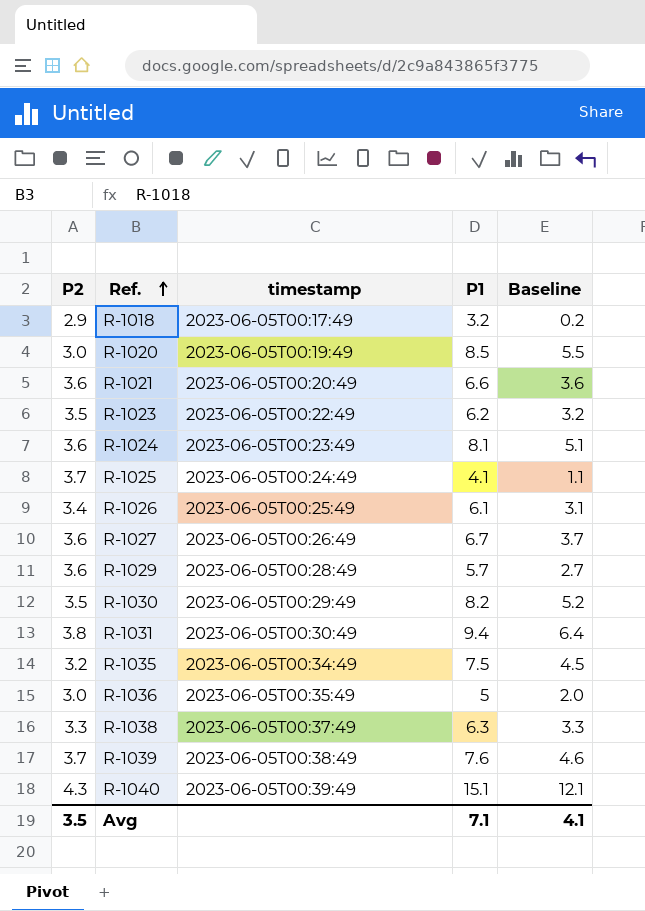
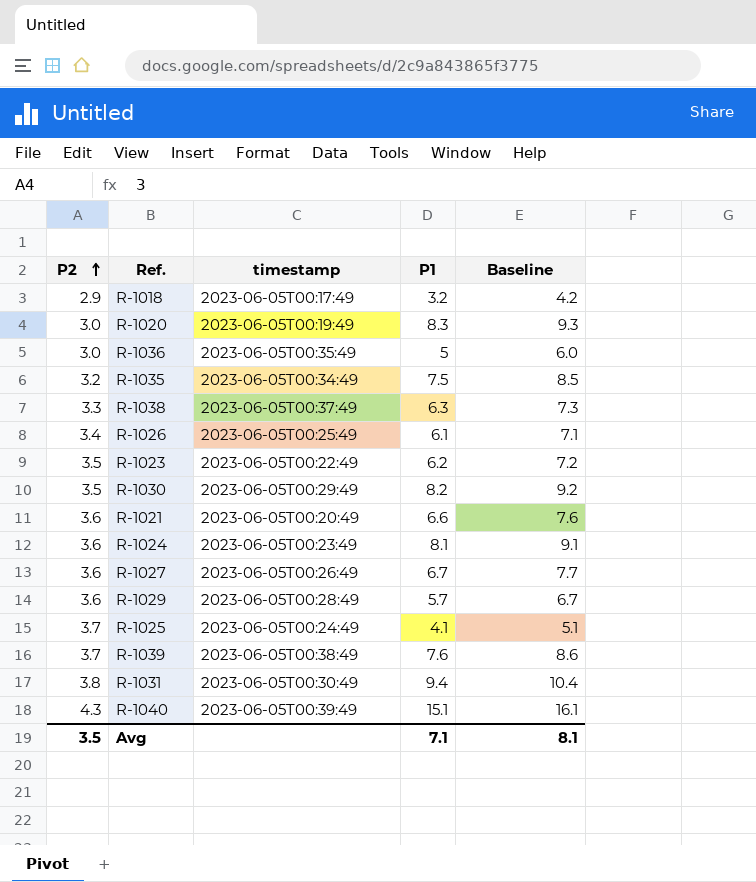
row order: Ref. ascending -> P2 ascending
column Baseline | formula: [P1] - 3 -> [P1] + 1
R-1020 | P1: 8.5 -> 8.3
Avg | Baseline: 4.1 -> 8.1

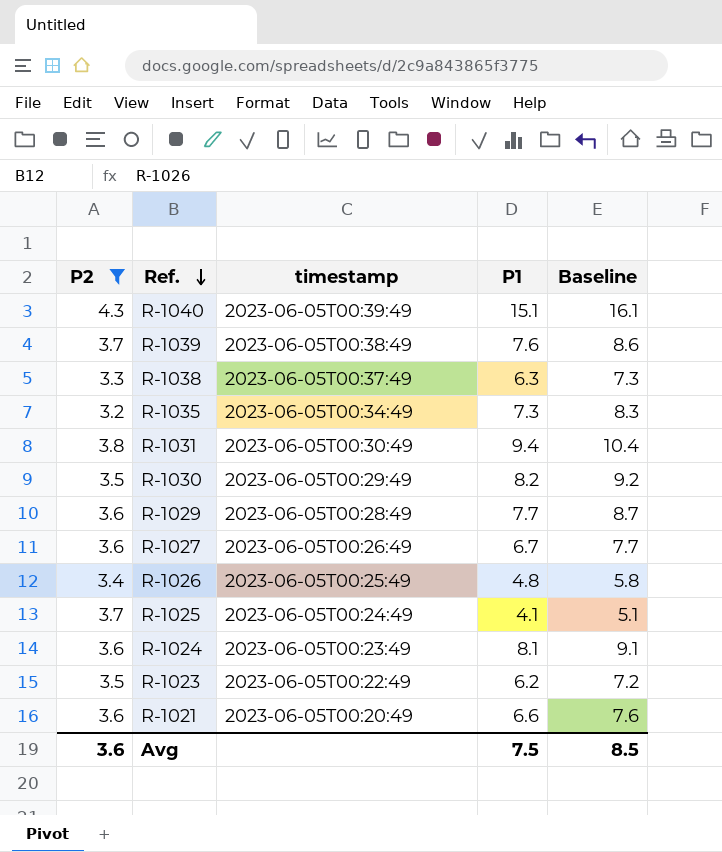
filter: none -> P2 >= 3.2
row order: P2 ascending -> Ref. descending
R-1035 | P1: 7.5 -> 7.3
R-1035 | Baseline: 8.5 -> 8.3
R-1029 | P1: 5.7 -> 7.7
R-1029 | Baseline: 6.7 -> 8.7
R-1026 | P1: 6.1 -> 4.8
R-1026 | Baseline: 7.1 -> 5.8
Avg | P2: 3.5 -> 3.6
Avg | P1: 7.1 -> 7.5
Avg | Baseline: 8.1 -> 8.5

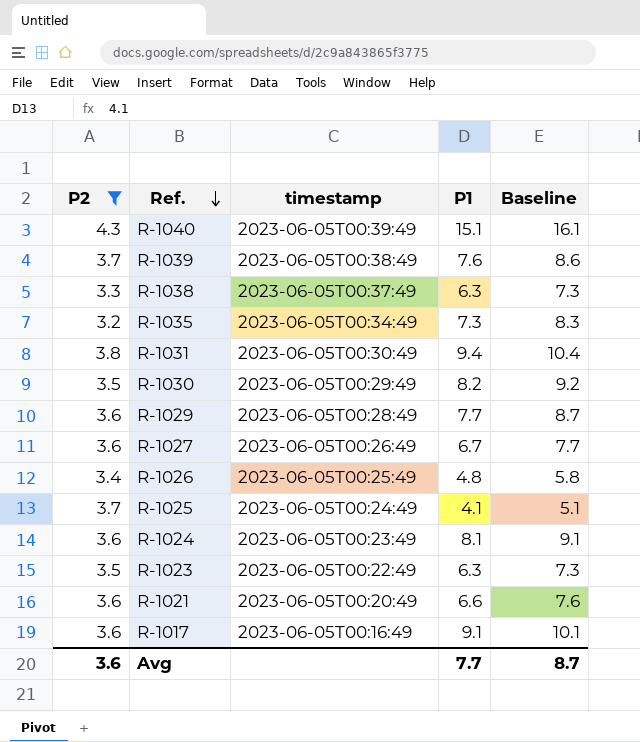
R-1023 | P1: 6.2 -> 6.3
R-1023 | Baseline: 7.2 -> 7.3
row R-1017: none -> 3.6 | 2023-06-05T00:16:49 | 9.1 | 10.1
Avg | P1: 7.5 -> 7.7
Avg | Baseline: 8.5 -> 8.7

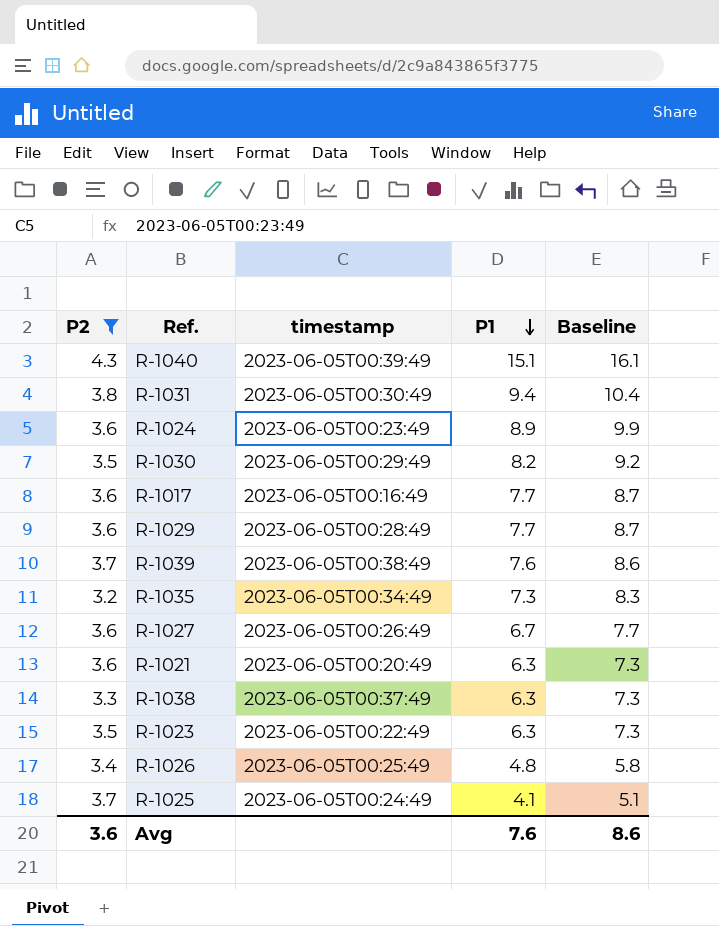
row order: Ref. descending -> P1 descending
R-1024 | P1: 8.1 -> 8.9
R-1024 | Baseline: 9.1 -> 9.9
R-1017 | P1: 9.1 -> 7.7
R-1017 | Baseline: 10.1 -> 8.7
R-1021 | P1: 6.6 -> 6.3
R-1021 | Baseline: 7.6 -> 7.3
Avg | P1: 7.7 -> 7.6
Avg | Baseline: 8.7 -> 8.6

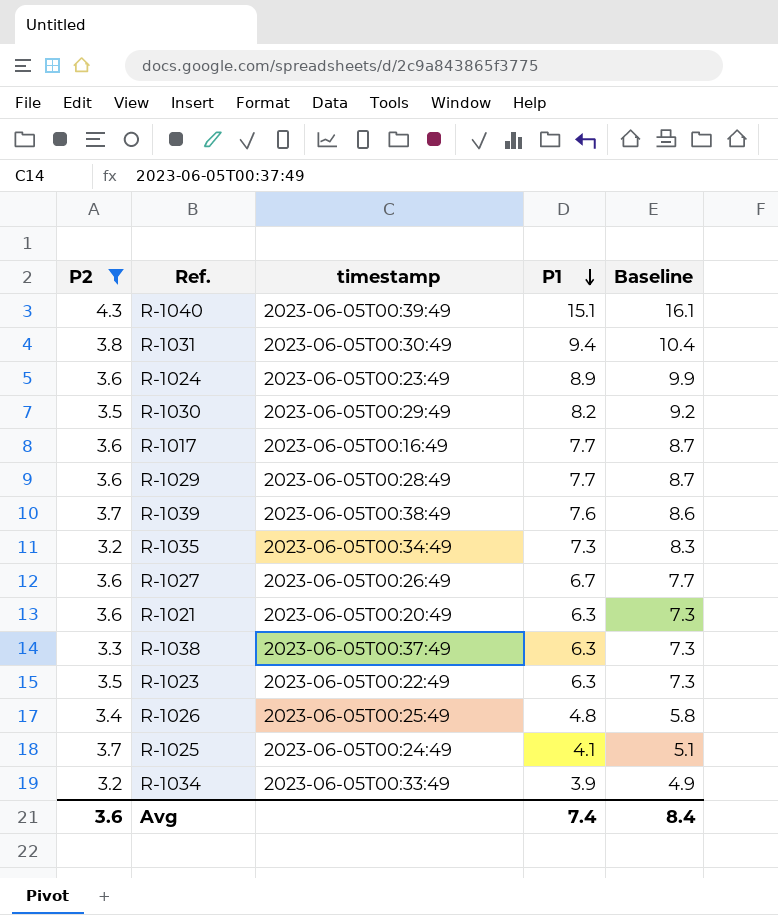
row R-1034: none -> 3.2 | 2023-06-05T00:33:49 | 3.9 | 4.9
Avg | P1: 7.6 -> 7.4
Avg | Baseline: 8.6 -> 8.4

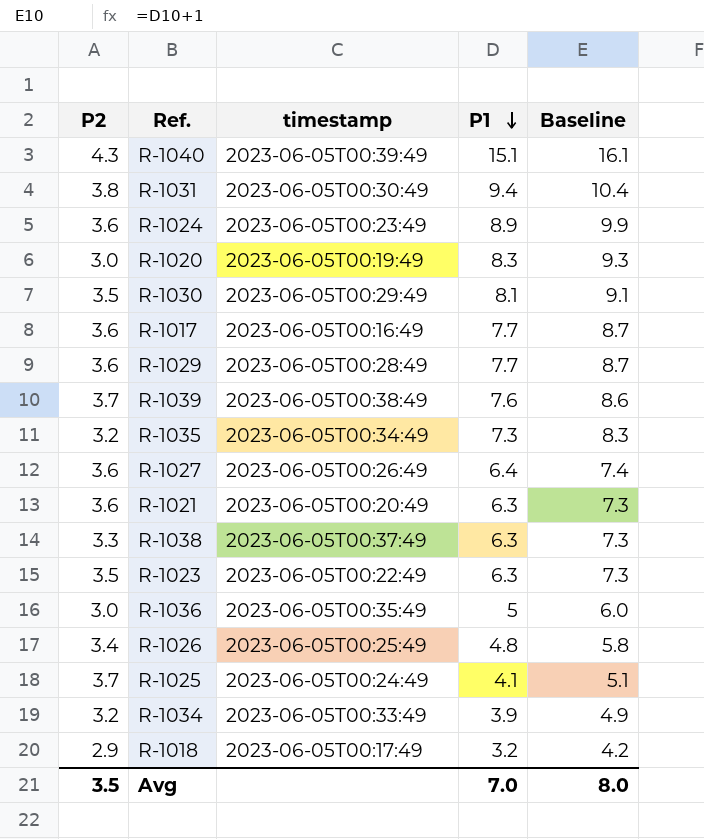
filter: P2 >= 3.2 -> none
R-1030 | P1: 8.2 -> 8.1
R-1030 | Baseline: 9.2 -> 9.1
R-1027 | P1: 6.7 -> 6.4
R-1027 | Baseline: 7.7 -> 7.4
Avg | P2: 3.6 -> 3.5
Avg | P1: 7.4 -> 7.0
Avg | Baseline: 8.4 -> 8.0

